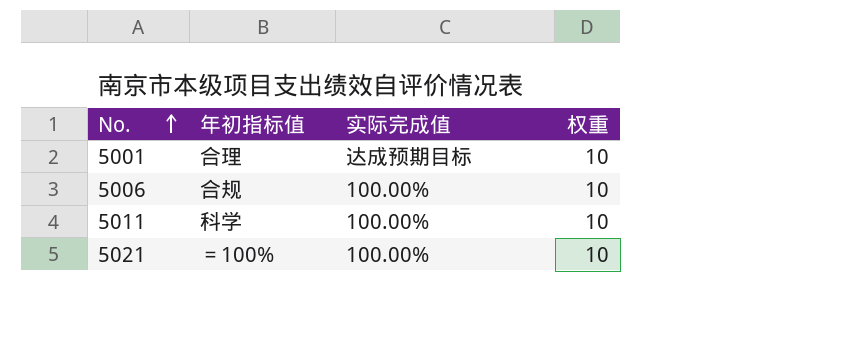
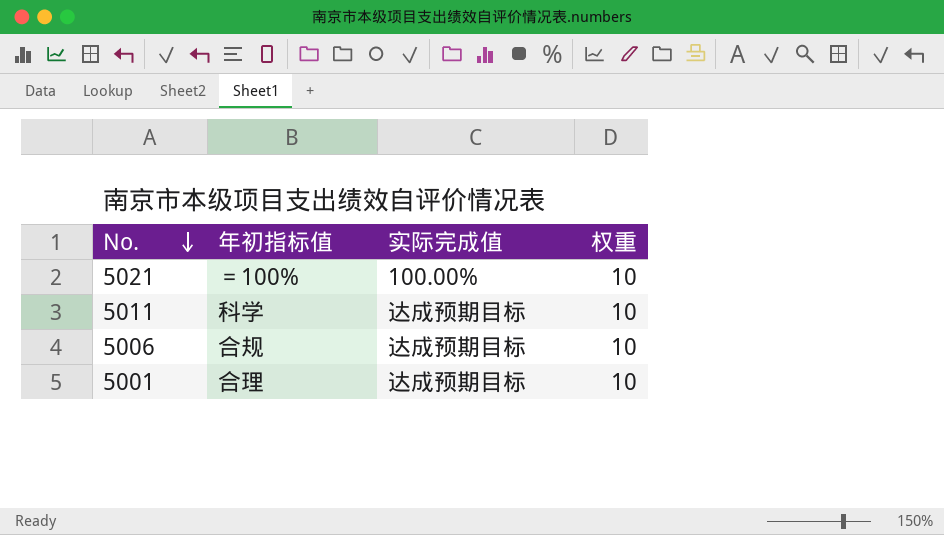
row order: No. ascending -> No. descending
5011 | 实际完成值: 100.00% -> 达成预期目标
5006 | 实际完成值: 100.00% -> 达成预期目标

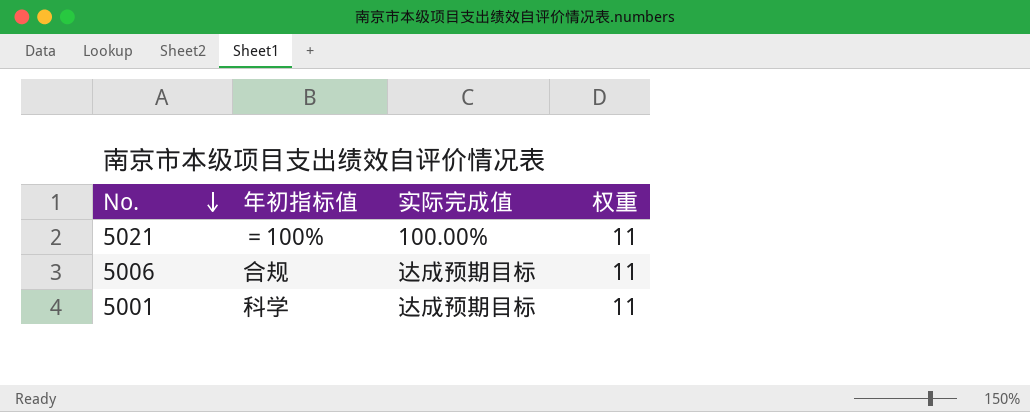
row 5011: 科学 | 达成预期目标 | 10 -> none
5021 | 权重: 10 -> 11
5006 | 权重: 10 -> 11
5001 | 年初指标值: 合理 -> 科学
5001 | 权重: 10 -> 11

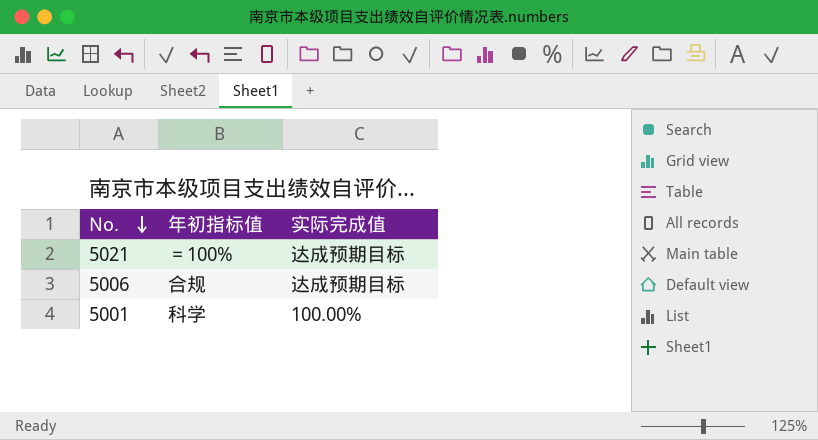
column 权重 | position: 4 -> none
5021 | 实际完成值: 100.00% -> 达成预期目标
5001 | 实际完成值: 达成预期目标 -> 100.00%

